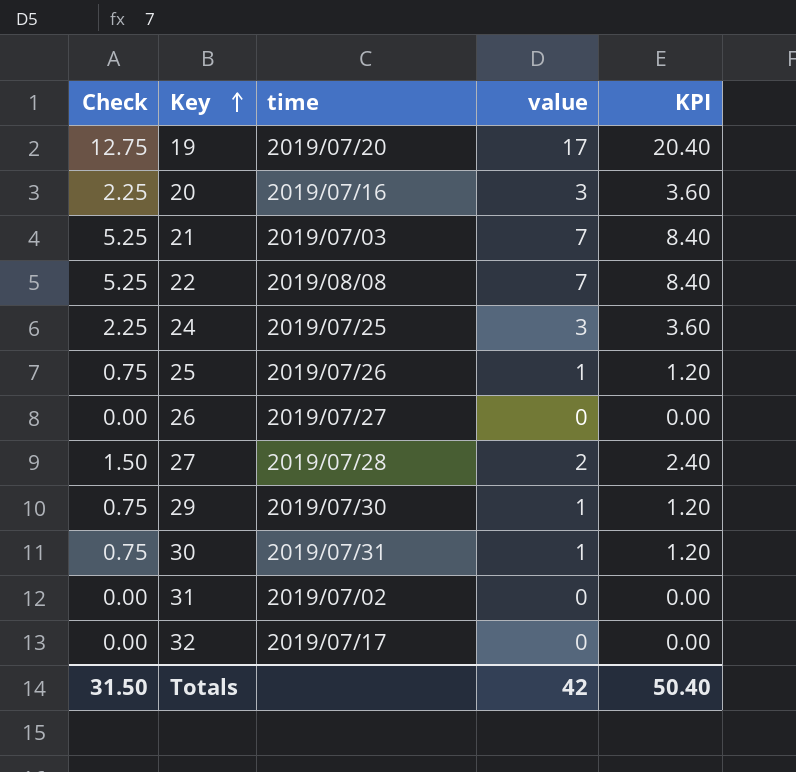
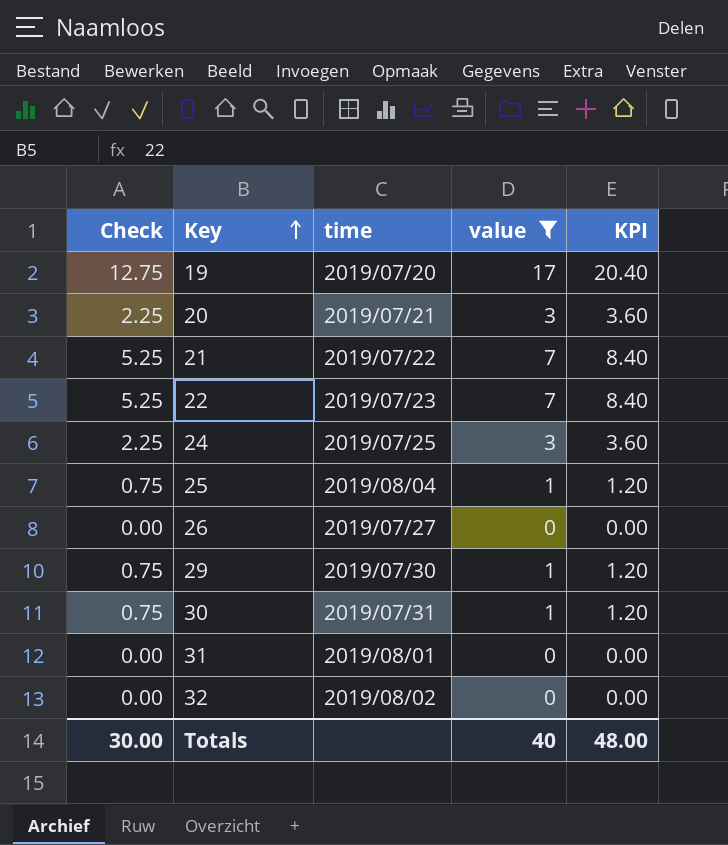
filter: none -> value != 2
20 | time: 2019/07/16 -> 2019/07/21
21 | time: 2019/07/03 -> 2019/07/22
22 | time: 2019/08/08 -> 2019/07/23
25 | time: 2019/07/26 -> 2019/08/04
31 | time: 2019/07/02 -> 2019/08/01
32 | time: 2019/07/17 -> 2019/08/02
Totals | Check: 31.50 -> 30.00
Totals | value: 42 -> 40
Totals | KPI: 50.40 -> 48.00

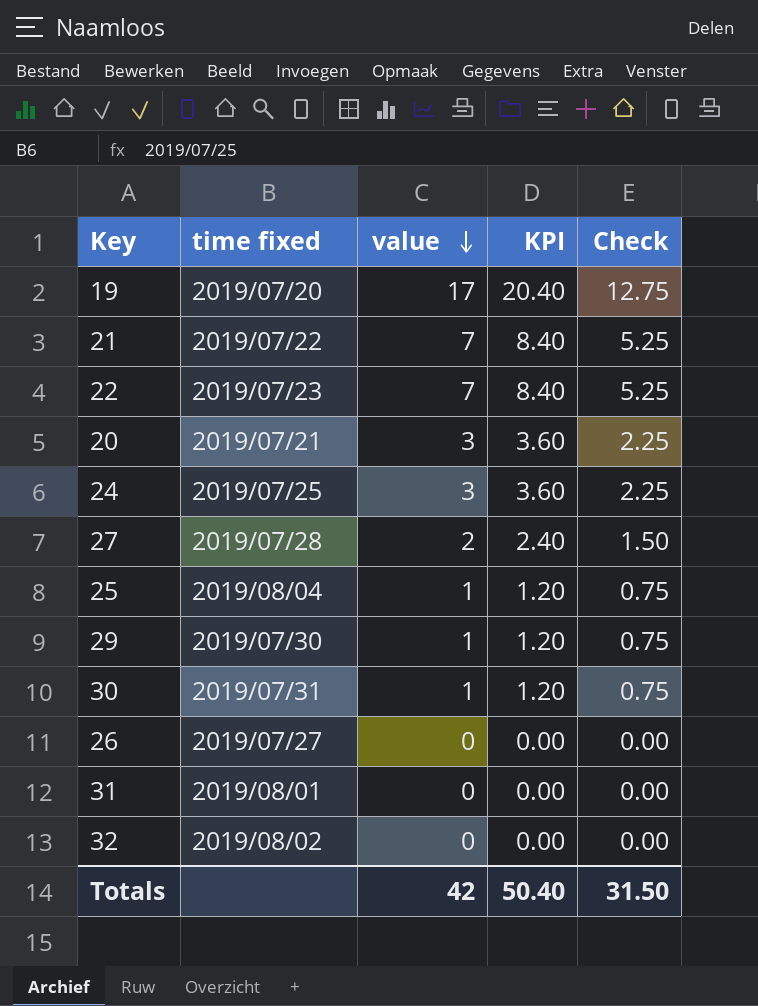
filter: value != 2 -> none
row order: Key ascending -> value descending
column name: time -> time fixed
column Check | position: 1 -> 5
Totals | value: 40 -> 42
Totals | KPI: 48.00 -> 50.40
Totals | Check: 30.00 -> 31.50

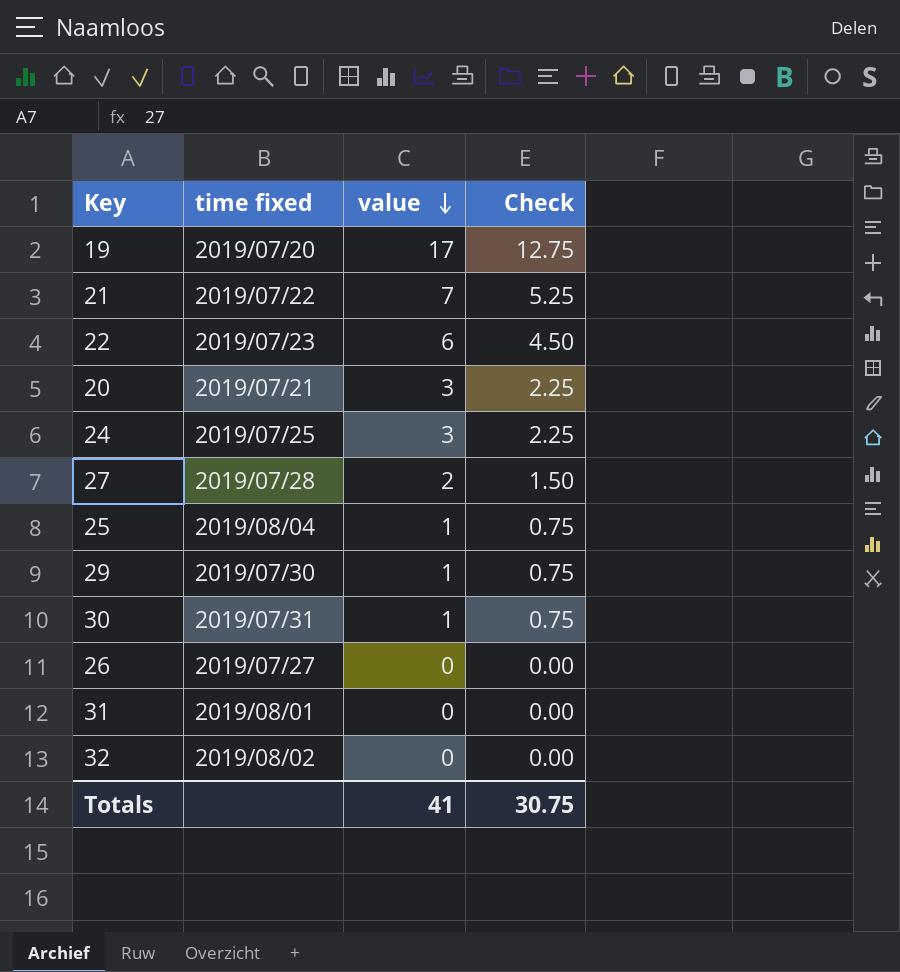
column KPI | formula: [value] * 1.2 -> none
22 | value: 7 -> 6
22 | Check: 5.25 -> 4.50
Totals | value: 42 -> 41
Totals | Check: 31.50 -> 30.75

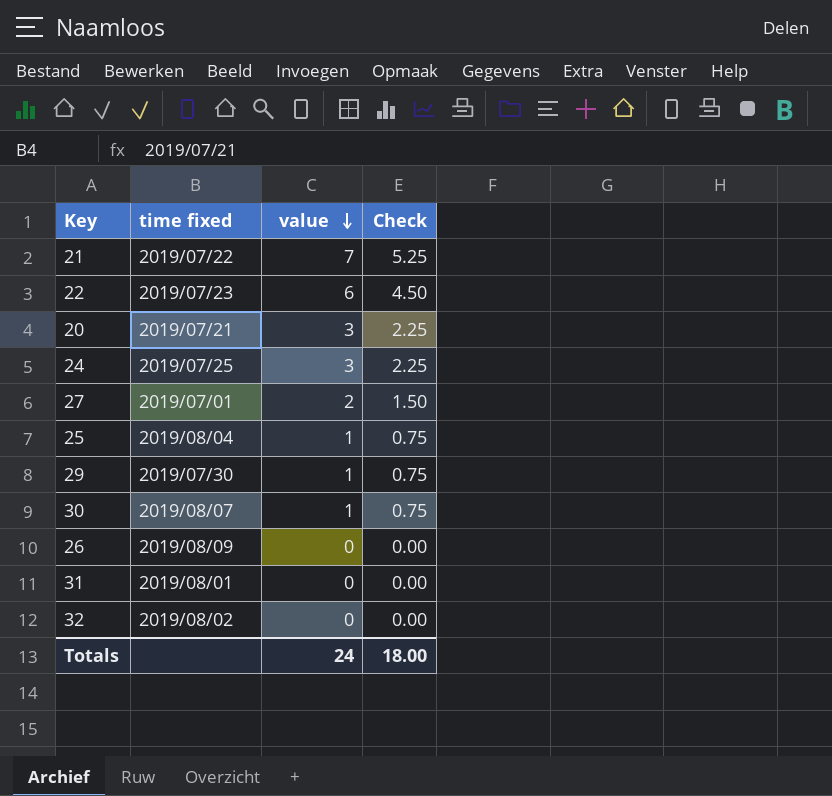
row 19: 2019/07/20 | 17 | 12.75 -> none
27 | time fixed: 2019/07/28 -> 2019/07/01
30 | time fixed: 2019/07/31 -> 2019/08/07
26 | time fixed: 2019/07/27 -> 2019/08/09
Totals | value: 41 -> 24
Totals | Check: 30.75 -> 18.00

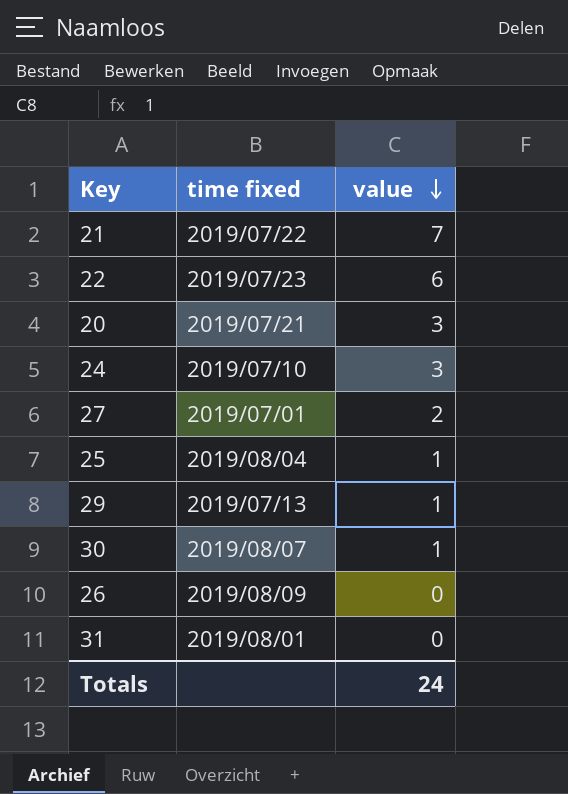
column Check | formula: [value] * 0.75 -> none
row 32: 2019/08/02 | 0 | 0.00 -> none
24 | time fixed: 2019/07/25 -> 2019/07/10
29 | time fixed: 2019/07/30 -> 2019/07/13

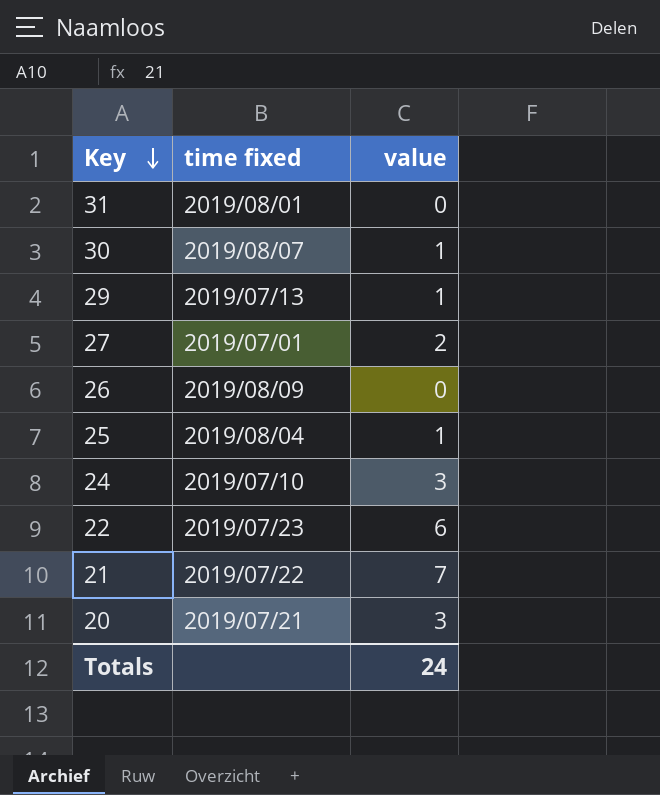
row order: value descending -> Key descending

